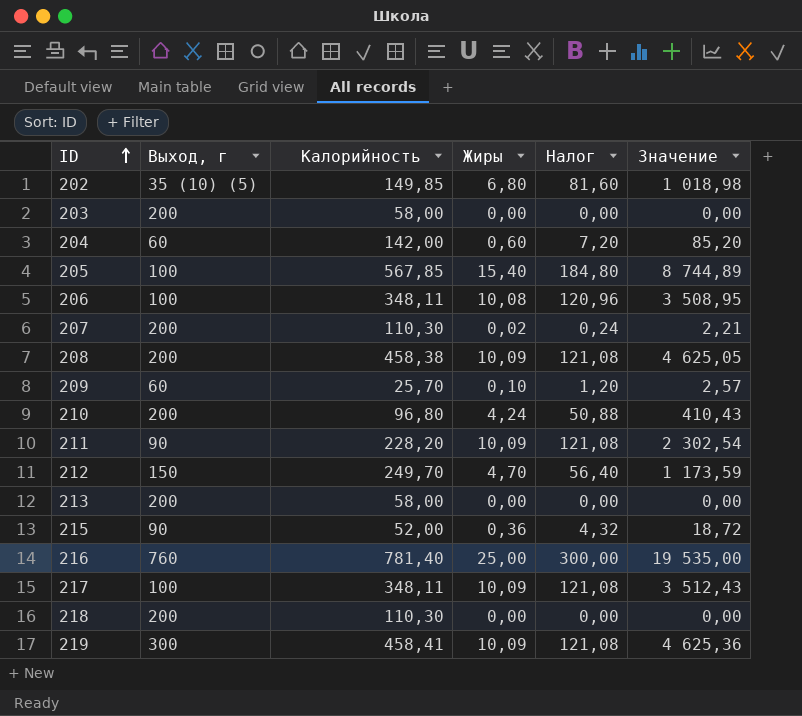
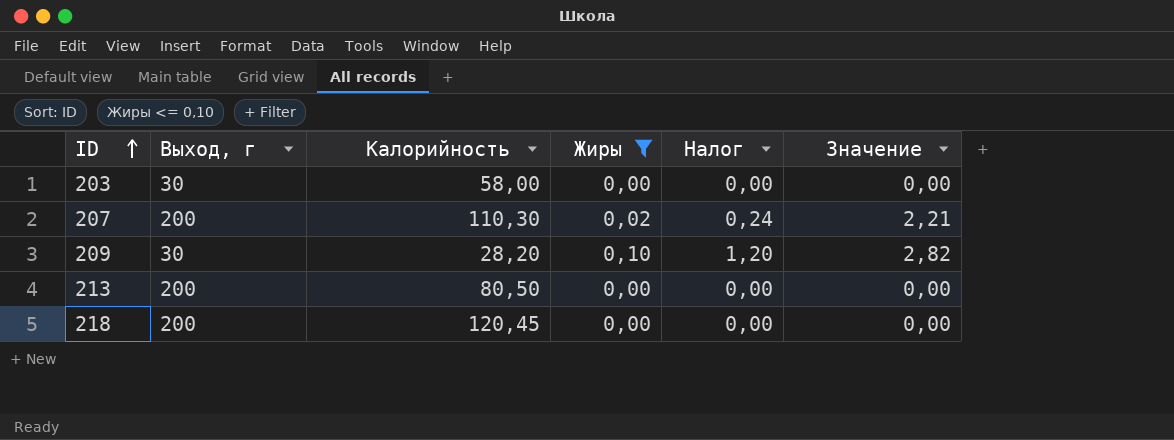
filter: none -> Жиры <= 0,10
203 | Выход, г: 200 -> 30
209 | Выход, г: 60 -> 30
209 | Калорийность: 25,70 -> 28,20
209 | Значение: 2,57 -> 2,82
213 | Калорийность: 58,00 -> 80,50
218 | Калорийность: 110,30 -> 120,45

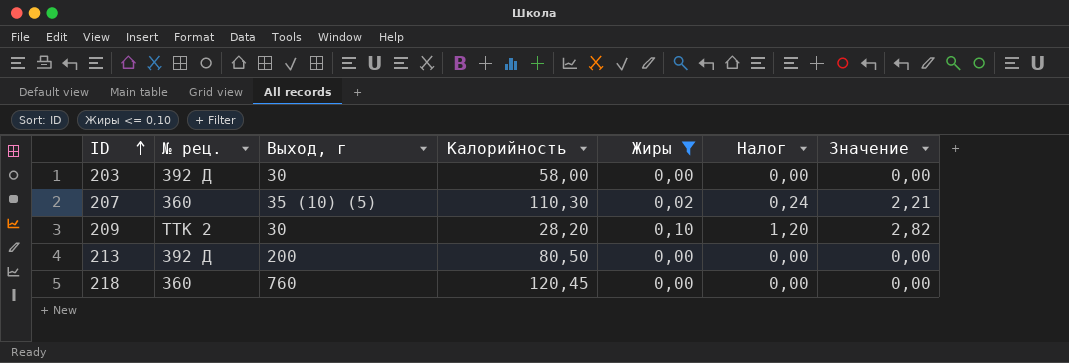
column № рец. | position: none -> 2
207 | Выход, г: 200 -> 35 (10) (5)
218 | Выход, г: 200 -> 760

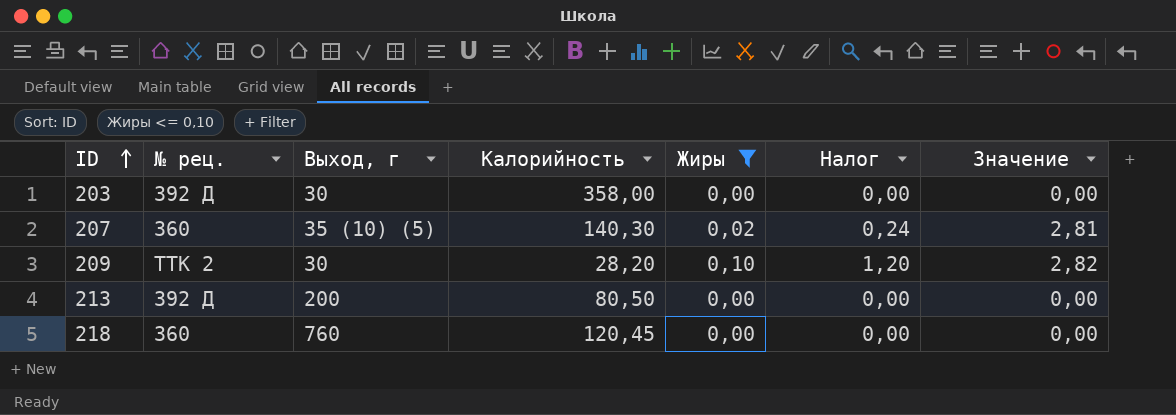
203 | Калорийность: 58,00 -> 358,00
207 | Калорийность: 110,30 -> 140,30
207 | Значение: 2,21 -> 2,81

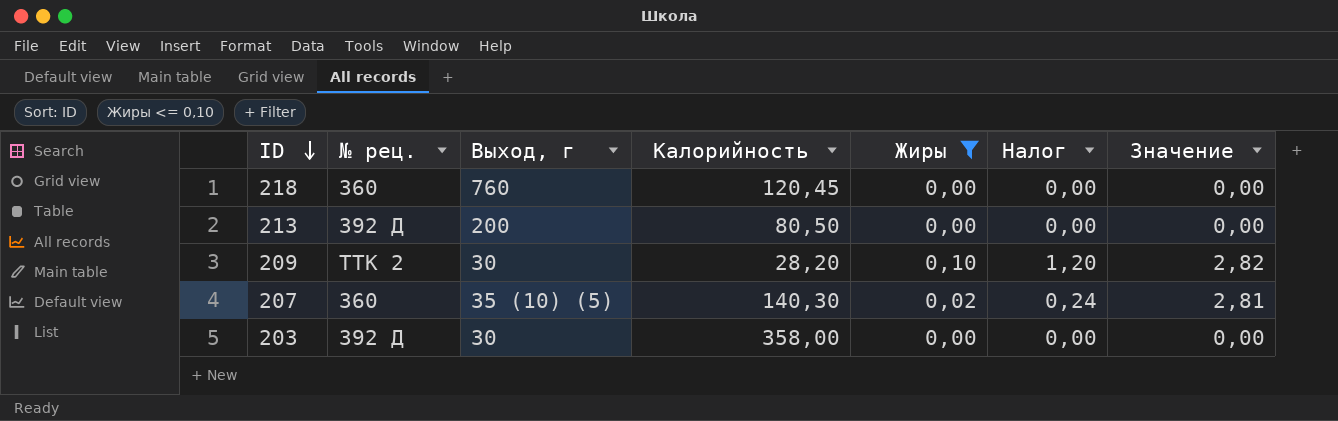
row order: ID ascending -> ID descending

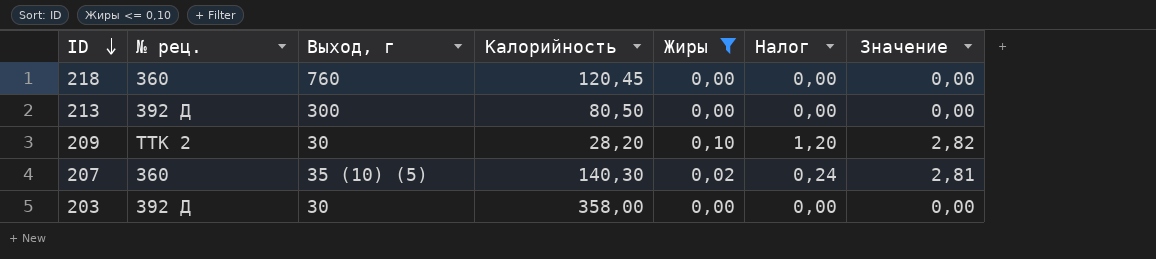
213 | Выход, г: 200 -> 300

